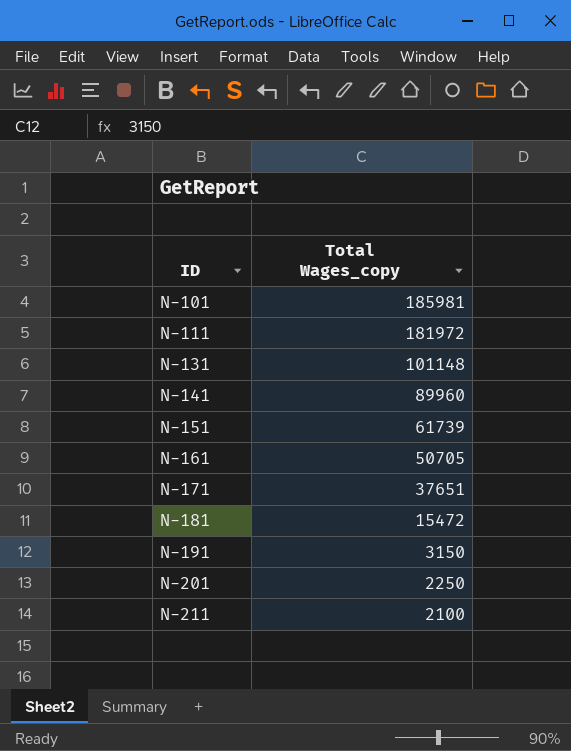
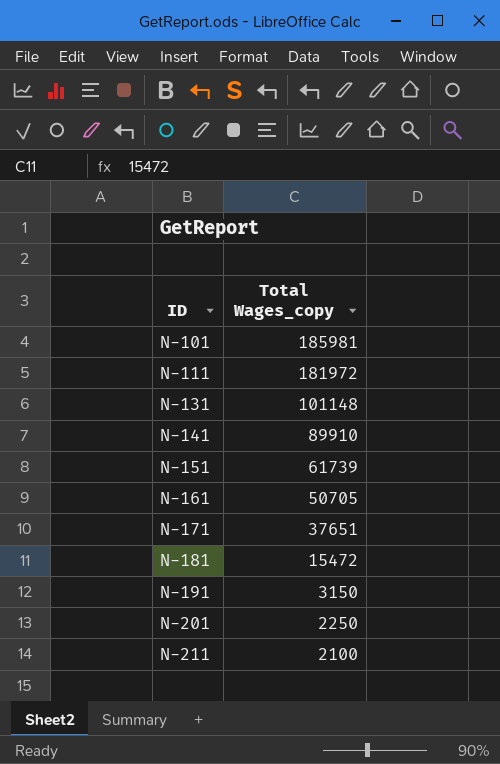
N-141 | Total Wages_copy: 89960 -> 89910

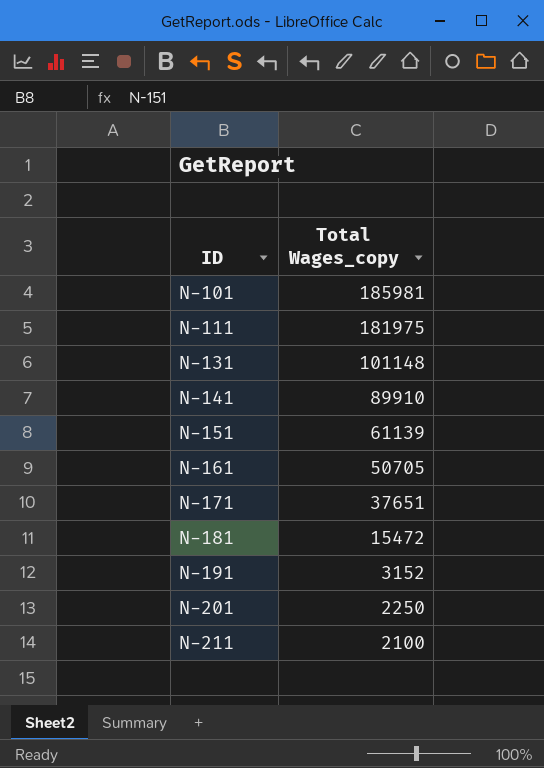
N-111 | Total Wages_copy: 181972 -> 181975
N-151 | Total Wages_copy: 61739 -> 61139
N-191 | Total Wages_copy: 3150 -> 3152

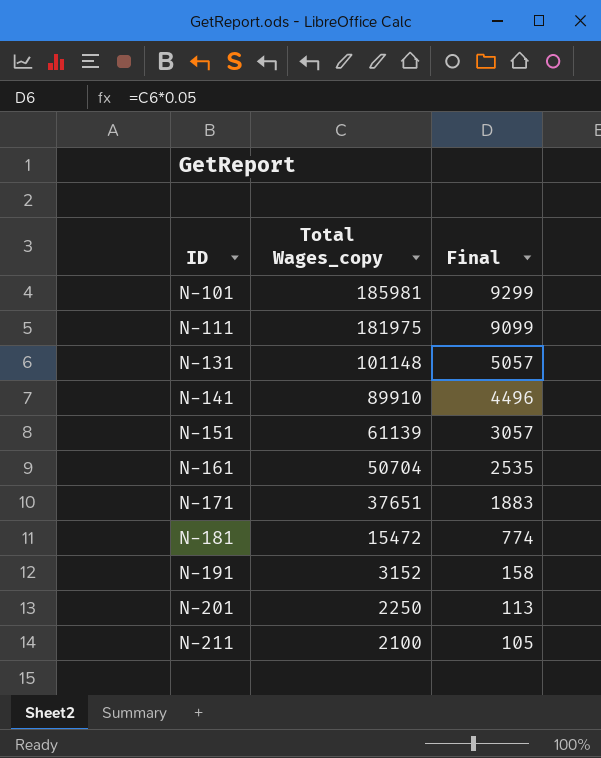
column Final | formula: none -> [Total Wages_copy] * 0.05
N-161 | Total Wages_copy: 50705 -> 50704

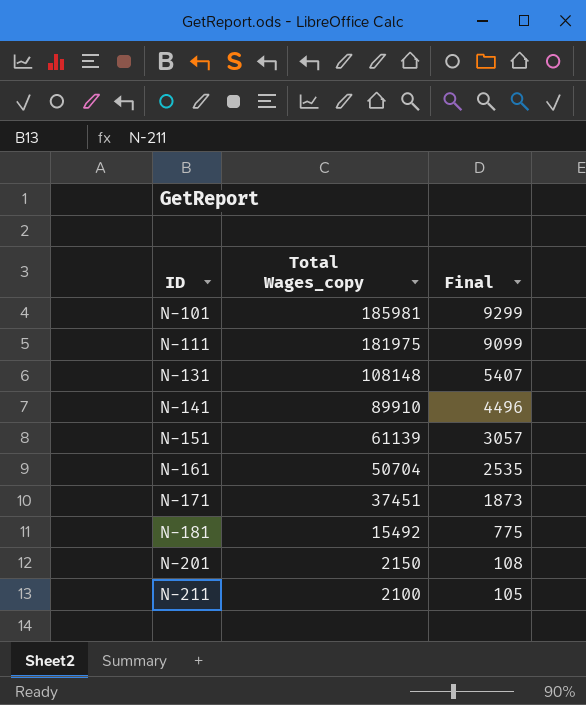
row N-191: 3152 | 158 -> none
N-131 | Total Wages_copy: 101148 -> 108148
N-131 | Final: 5057 -> 5407
N-171 | Total Wages_copy: 37651 -> 37451
N-171 | Final: 1883 -> 1873
N-181 | Total Wages_copy: 15472 -> 15492
N-181 | Final: 774 -> 775
N-201 | Total Wages_copy: 2250 -> 2150
N-201 | Final: 113 -> 108

